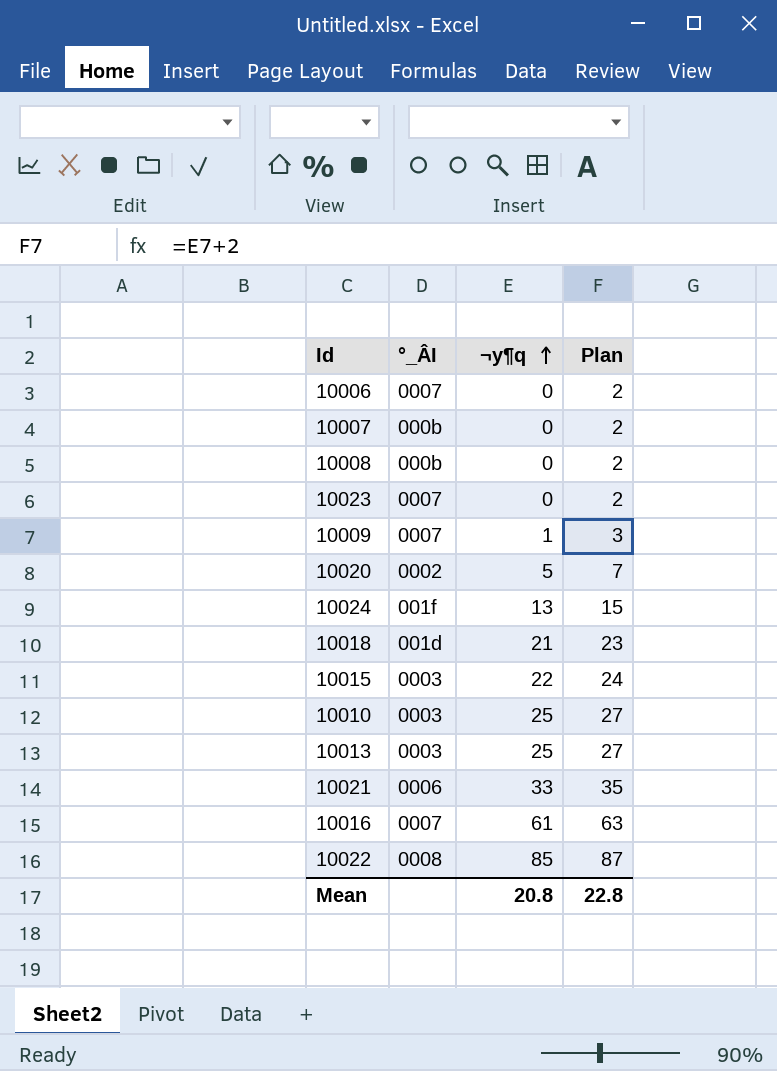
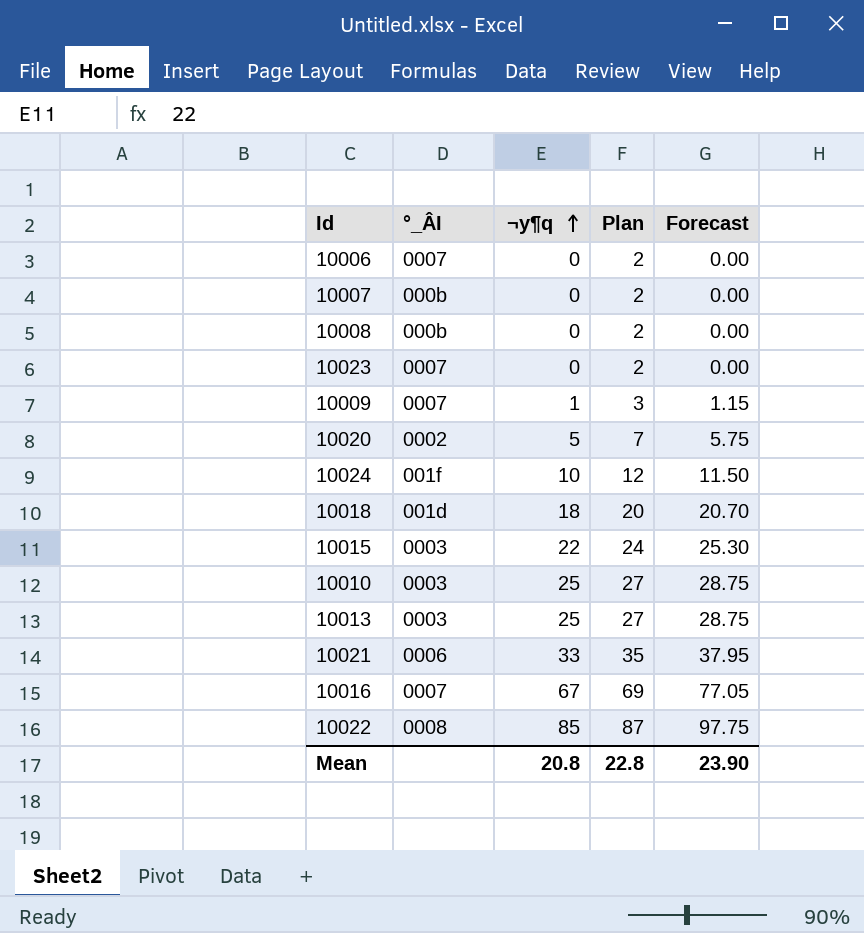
column Forecast | formula: none -> [¬y¶q] * 1.15
10024 | ¬y¶q: 13 -> 10
10024 | Plan: 15 -> 12
10018 | ¬y¶q: 21 -> 18
10018 | Plan: 23 -> 20
10016 | ¬y¶q: 61 -> 67
10016 | Plan: 63 -> 69

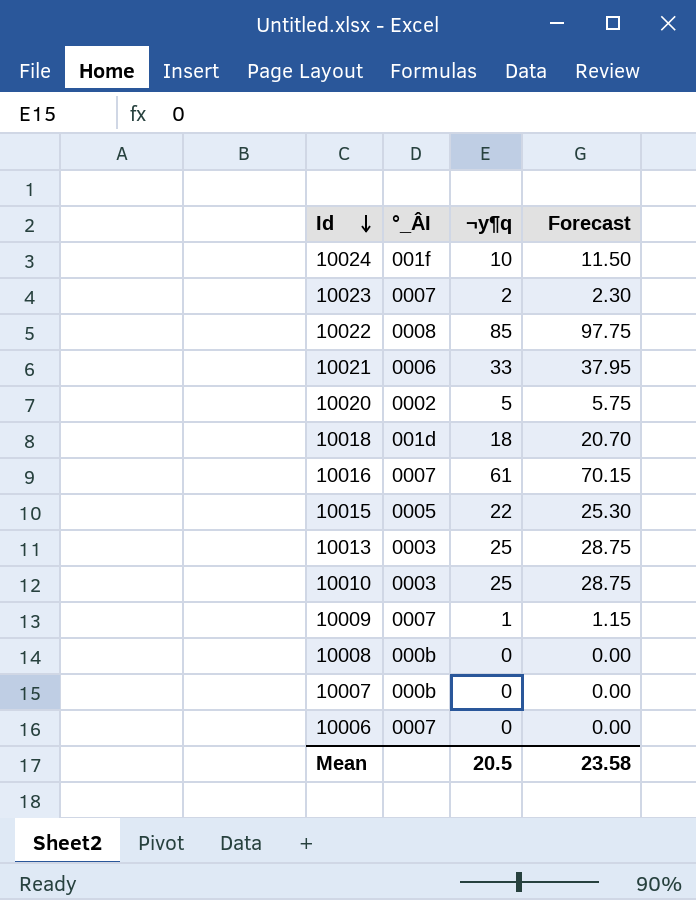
row order: ¬y¶q ascending -> Id descending
column Plan | formula: [¬y¶q] + 2 -> none
10023 | ¬y¶q: 0 -> 2
10023 | Forecast: 0.00 -> 2.30
10016 | ¬y¶q: 67 -> 61
10016 | Forecast: 77.05 -> 70.15
10015 | °_ÂI: 0003 -> 0005
Mean | ¬y¶q: 20.8 -> 20.5
Mean | Forecast: 23.90 -> 23.58

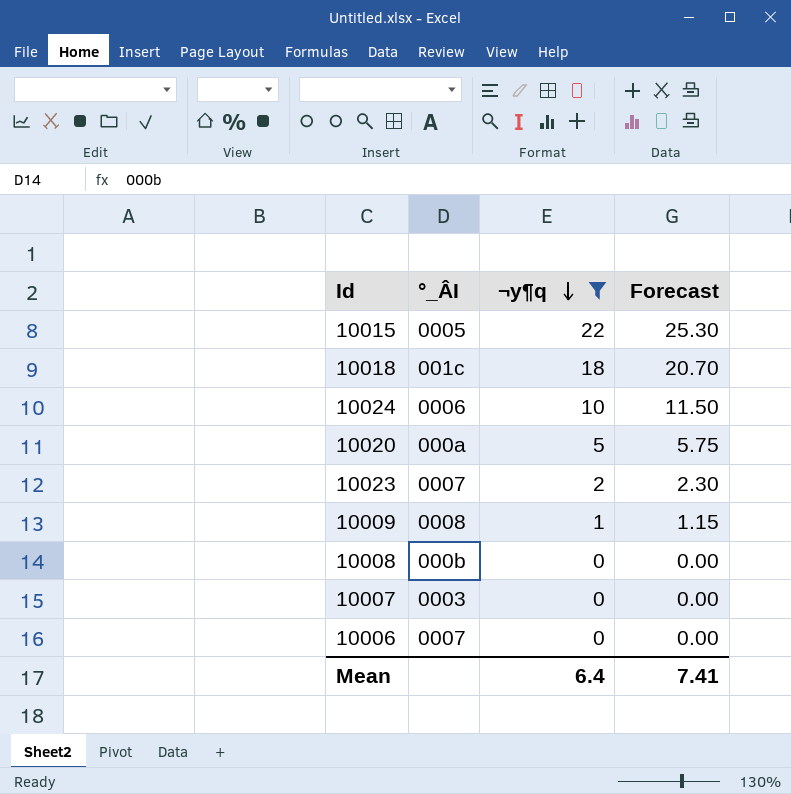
filter: none -> ¬y¶q <= 22
row order: Id descending -> ¬y¶q descending
10018 | °_ÂI: 001d -> 001c
10024 | °_ÂI: 001f -> 0006
10020 | °_ÂI: 0002 -> 000a
10009 | °_ÂI: 0007 -> 0008
10007 | °_ÂI: 000b -> 0003
Mean | ¬y¶q: 20.5 -> 6.4
Mean | Forecast: 23.58 -> 7.41

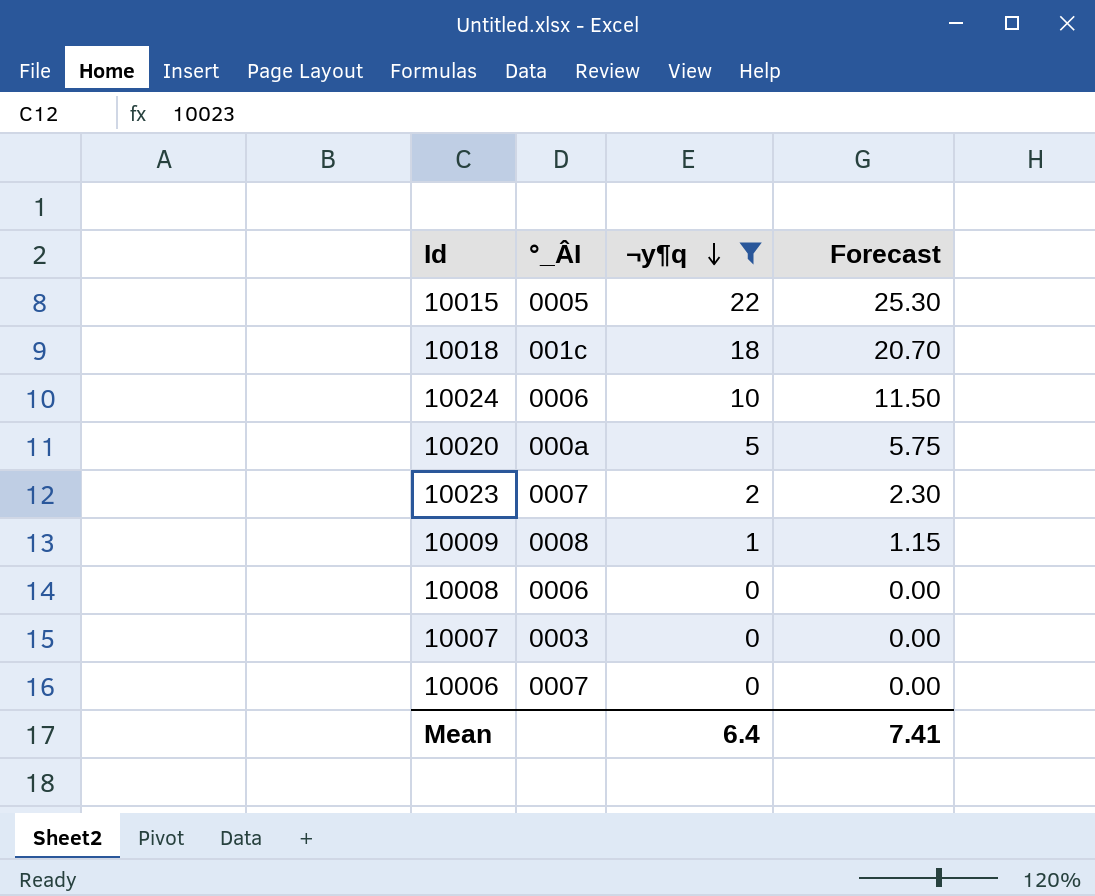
10008 | °_ÂI: 000b -> 0006

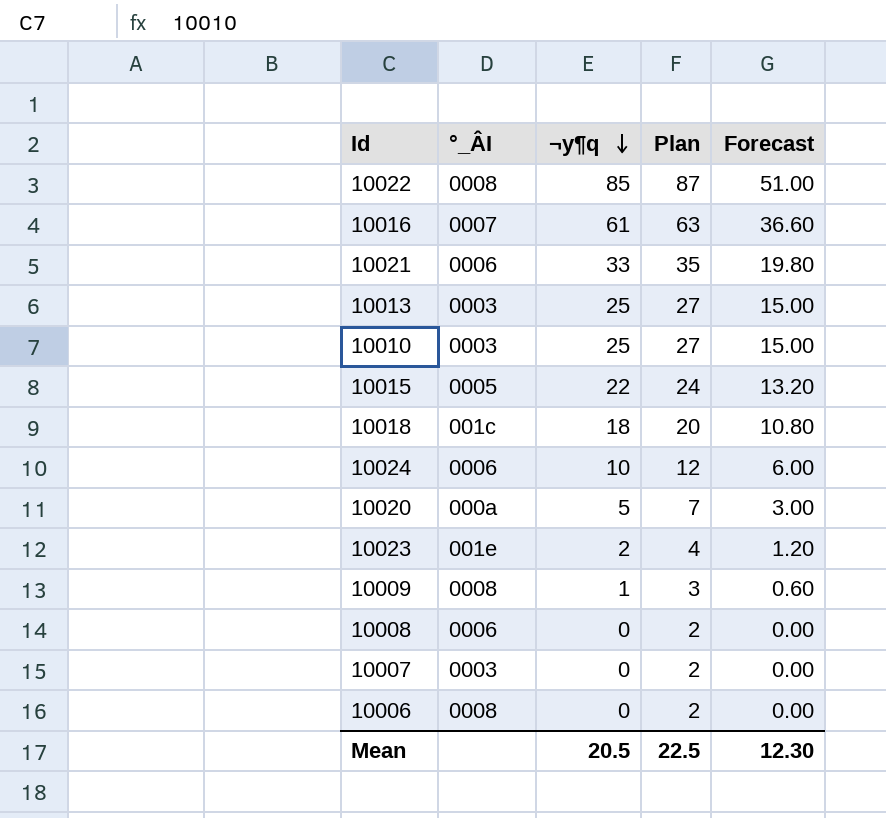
filter: ¬y¶q <= 22 -> none
column Plan | formula: none -> [¬y¶q] + 2
column Forecast | formula: [¬y¶q] * 1.15 -> [¬y¶q] * 0.6
10023 | °_ÂI: 0007 -> 001e
10006 | °_ÂI: 0007 -> 0008
Mean | ¬y¶q: 6.4 -> 20.5
Mean | Forecast: 7.41 -> 12.30

